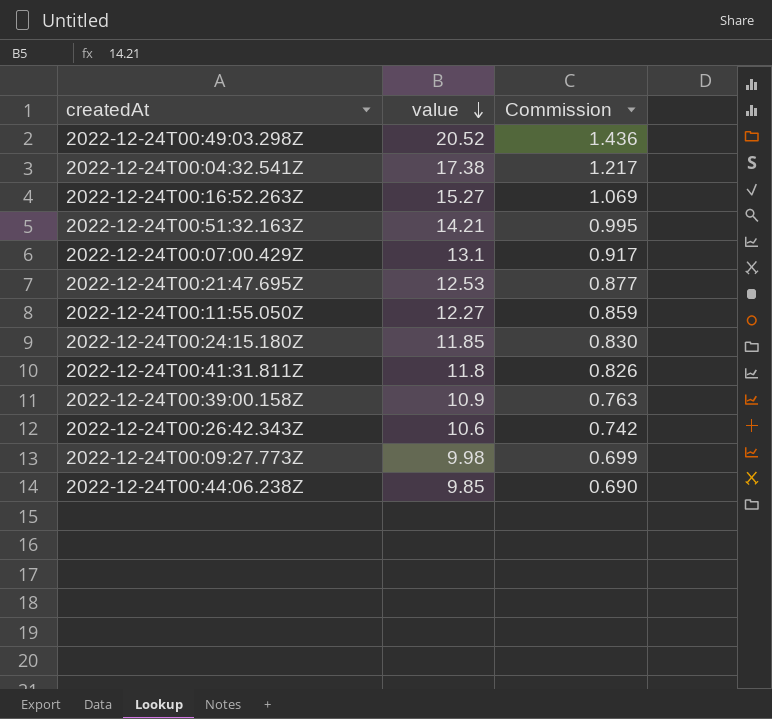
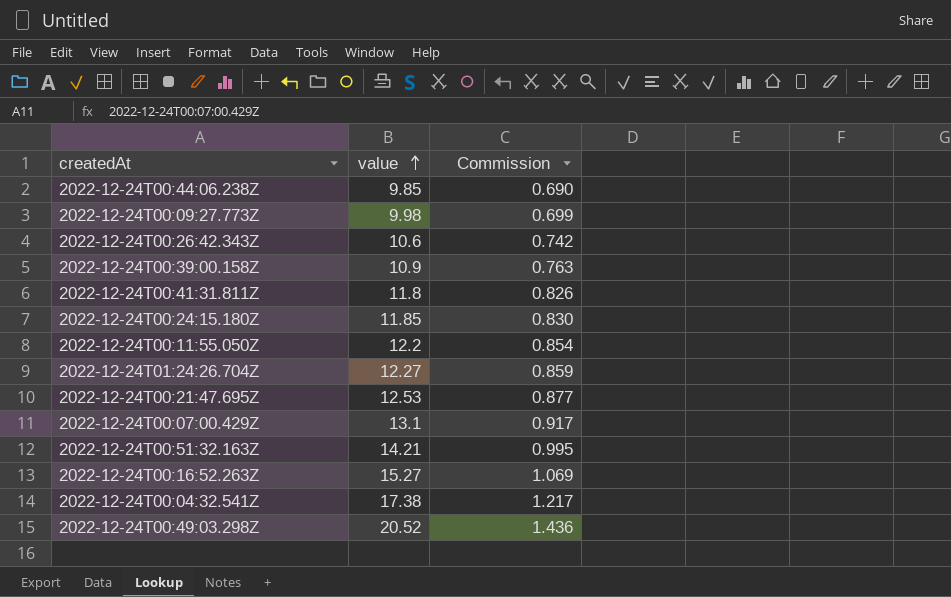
row order: value descending -> value ascending
2022-12-24T00:11:55.050Z | value: 12.27 -> 12.2
2022-12-24T00:11:55.050Z | Commission: 0.859 -> 0.854
row 2022-12-24T01:24:26.704Z: none -> 12.27 | 0.859

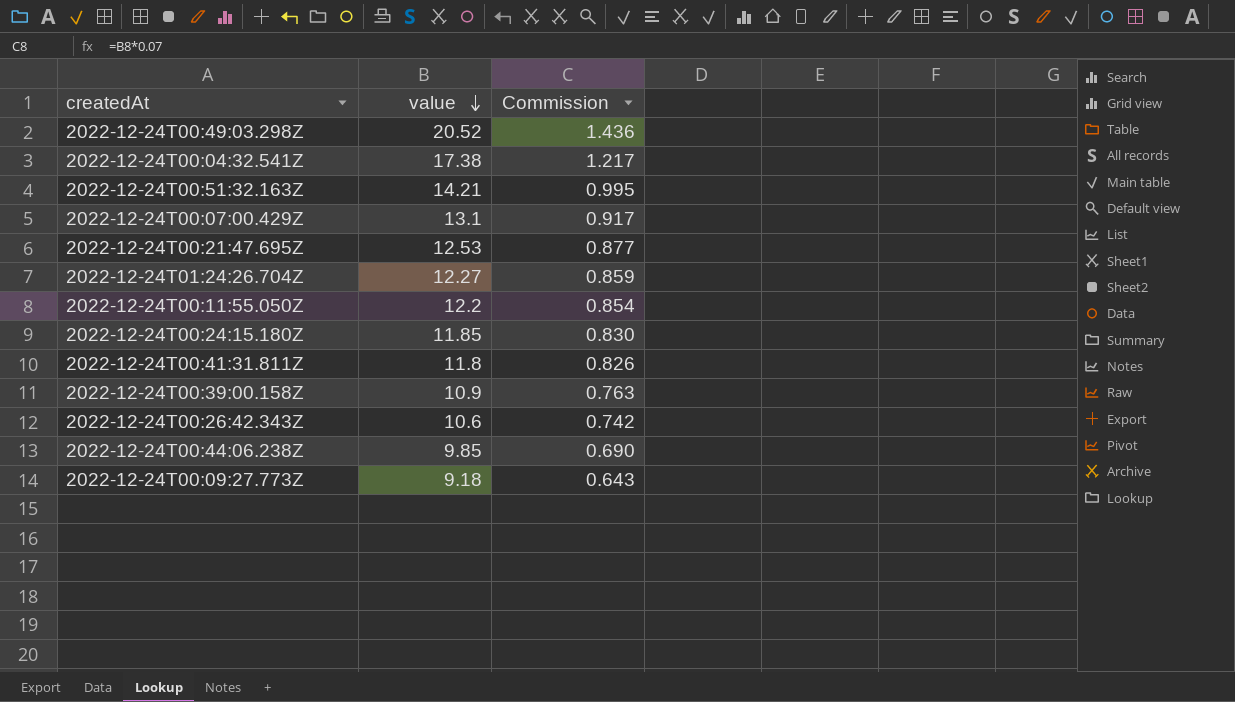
row order: value ascending -> value descending
row 2022-12-24T00:16:52.263Z: 15.27 | 1.069 -> none
2022-12-24T00:09:27.773Z | value: 9.98 -> 9.18
2022-12-24T00:09:27.773Z | Commission: 0.699 -> 0.643

